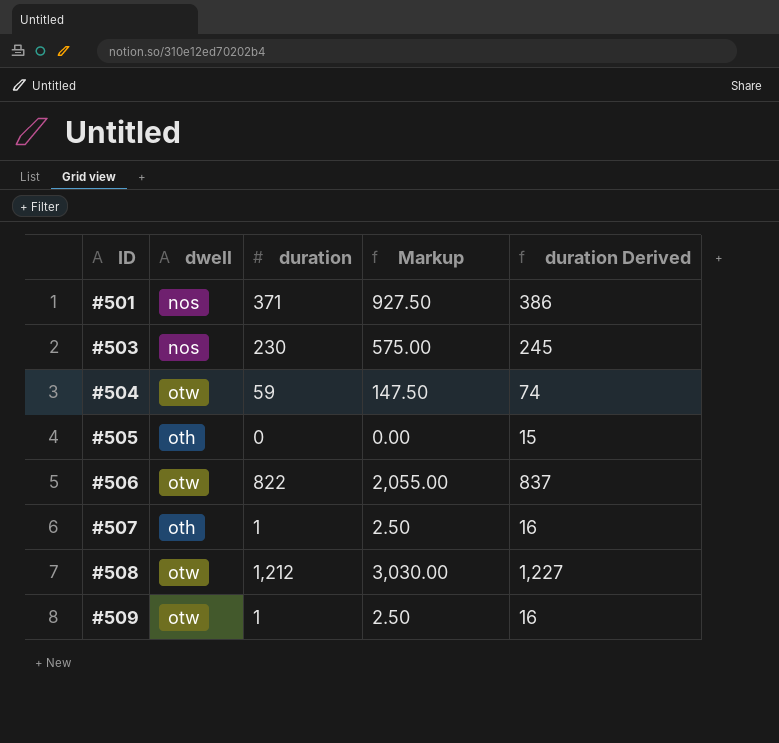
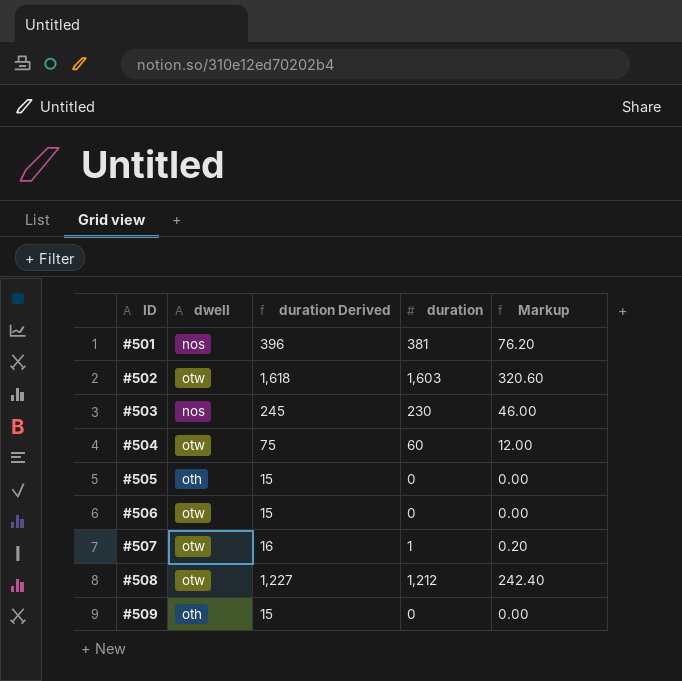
column duration Derived | position: 5 -> 3
column Markup | formula: [duration] * 2.5 -> [duration] * 0.2
#501 | duration Derived: 386 -> 396
#501 | duration: 371 -> 381
row #502: none -> otw | 1,618 | 1,603 | 320.60
#504 | duration Derived: 74 -> 75
#504 | duration: 59 -> 60
#506 | duration Derived: 837 -> 15
#506 | duration: 822 -> 0
#507 | dwell: oth -> otw
#509 | dwell: otw -> oth
#509 | duration Derived: 16 -> 15
#509 | duration: 1 -> 0

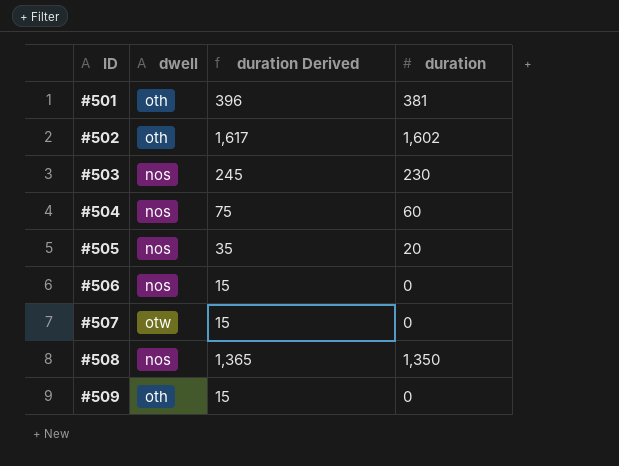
column Markup | formula: [duration] * 0.2 -> none
#501 | dwell: nos -> oth
#502 | dwell: otw -> oth
#502 | duration Derived: 1,618 -> 1,617
#502 | duration: 1,603 -> 1,602
#504 | dwell: otw -> nos
#505 | dwell: oth -> nos
#505 | duration Derived: 15 -> 35
#505 | duration: 0 -> 20
#506 | dwell: otw -> nos
#507 | duration Derived: 16 -> 15
#507 | duration: 1 -> 0
#508 | dwell: otw -> nos
#508 | duration Derived: 1,227 -> 1,365
#508 | duration: 1,212 -> 1,350

